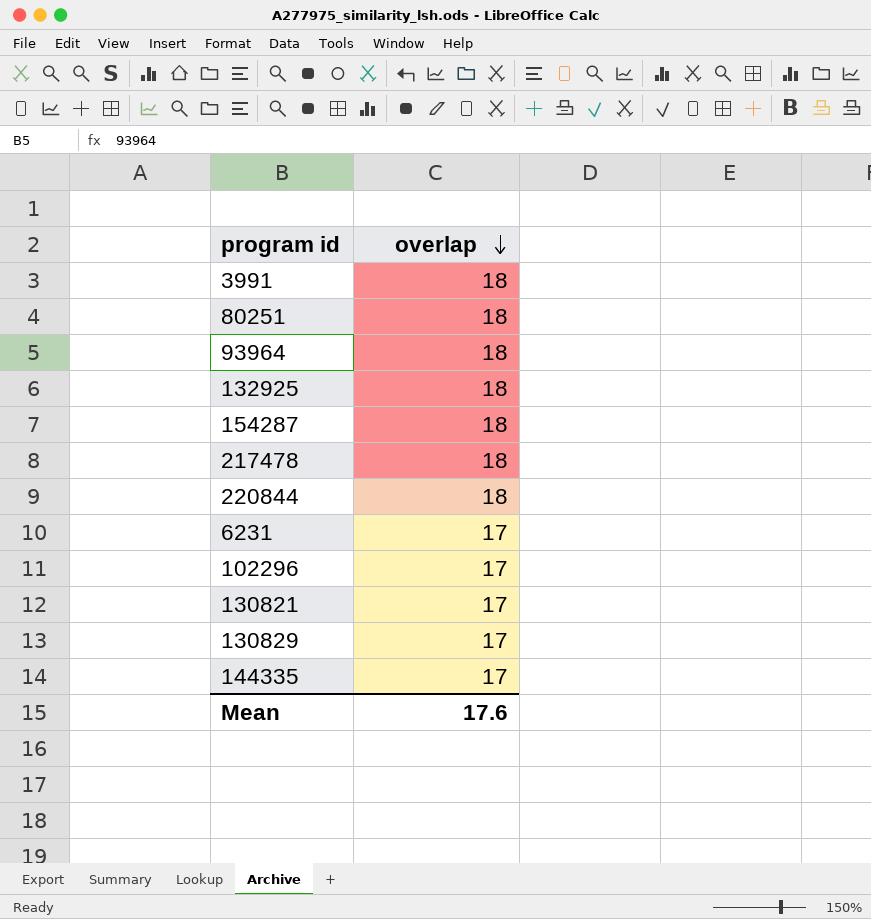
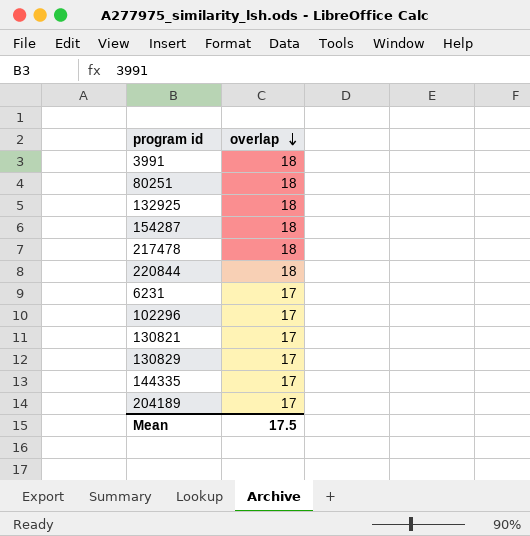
row 93964: 18 -> none
row 204189: none -> 17
Mean | overlap: 17.6 -> 17.5

